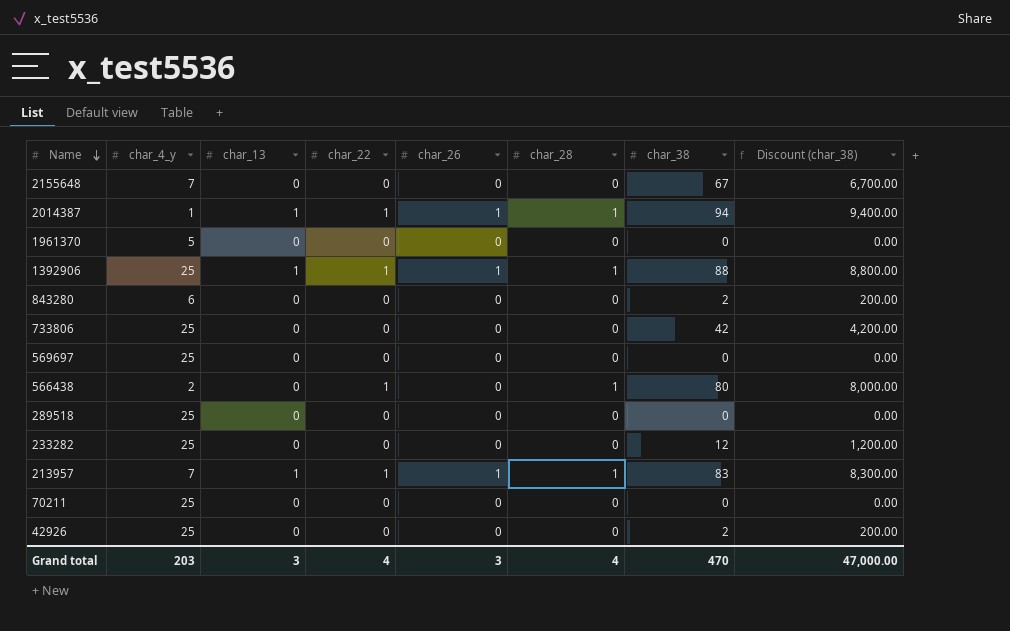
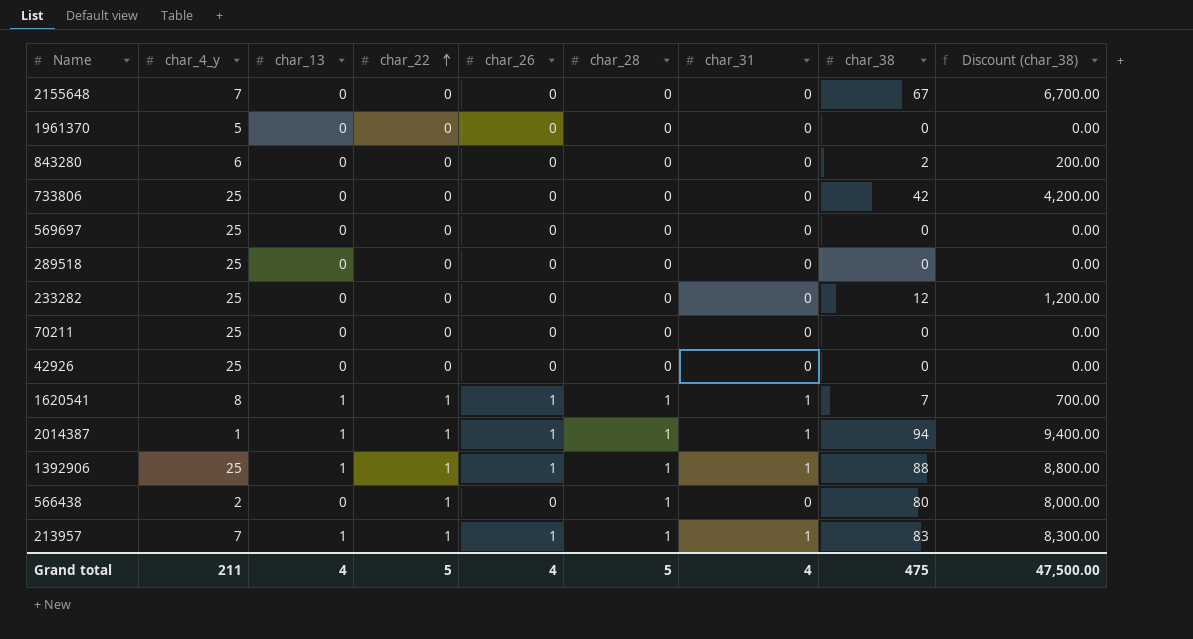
row order: Name descending -> char_22 ascending
column char_31 | position: none -> 7
42926 | char_38: 2 -> 0
42926 | Discount (char_38): 200.00 -> 0.00
row 1620541: none -> 8 | 1 | 1 | 1 | 1 | 1 | 7 | 700.00
Grand total | char_4_y: 203 -> 211
Grand total | char_13: 3 -> 4
Grand total | char_22: 4 -> 5
Grand total | char_26: 3 -> 4
Grand total | char_28: 4 -> 5
Grand total | char_38: 470 -> 475
Grand total | Discount (char_38): 47,000.00 -> 47,500.00

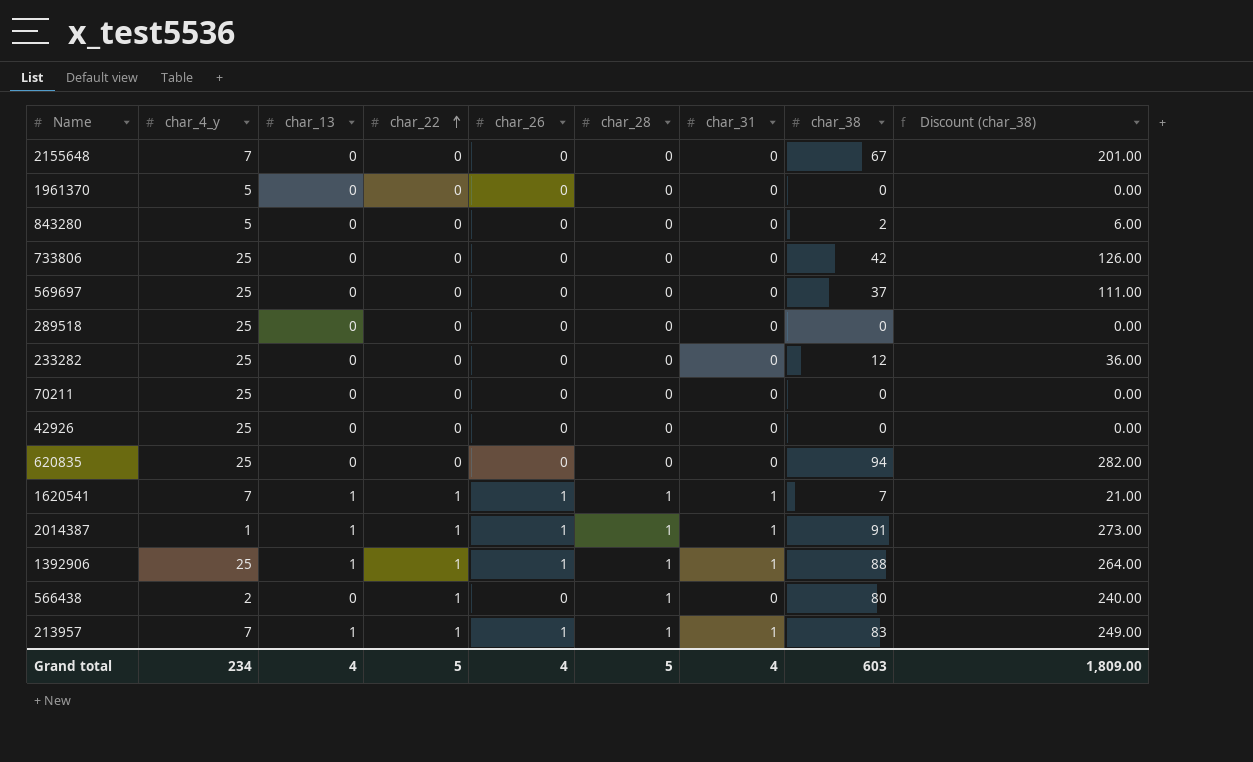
column Discount (char_38) | formula: [char_38] * 100 -> [char_38] * 3
843280 | char_4_y: 6 -> 5
569697 | char_38: 0 -> 37
row 620835: none -> 25 | 0 | 0 | 0 | 0 | 0 | 94 | 282.00
1620541 | char_4_y: 8 -> 7
2014387 | char_38: 94 -> 91
Grand total | char_4_y: 211 -> 234
Grand total | char_38: 475 -> 603
Grand total | Discount (char_38): 47,500.00 -> 1,809.00

